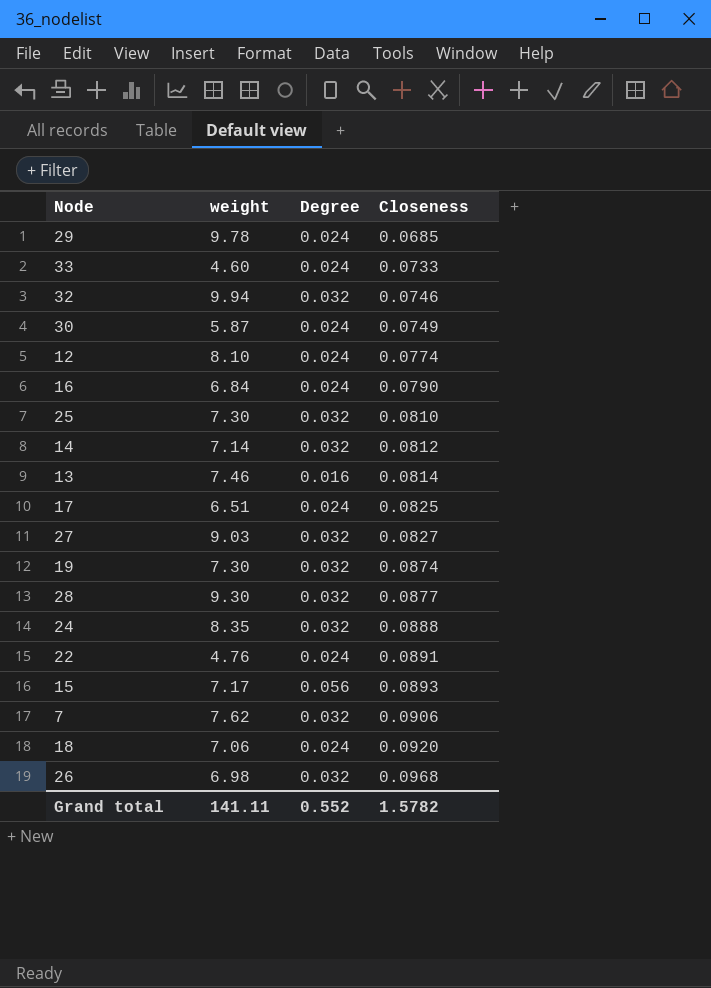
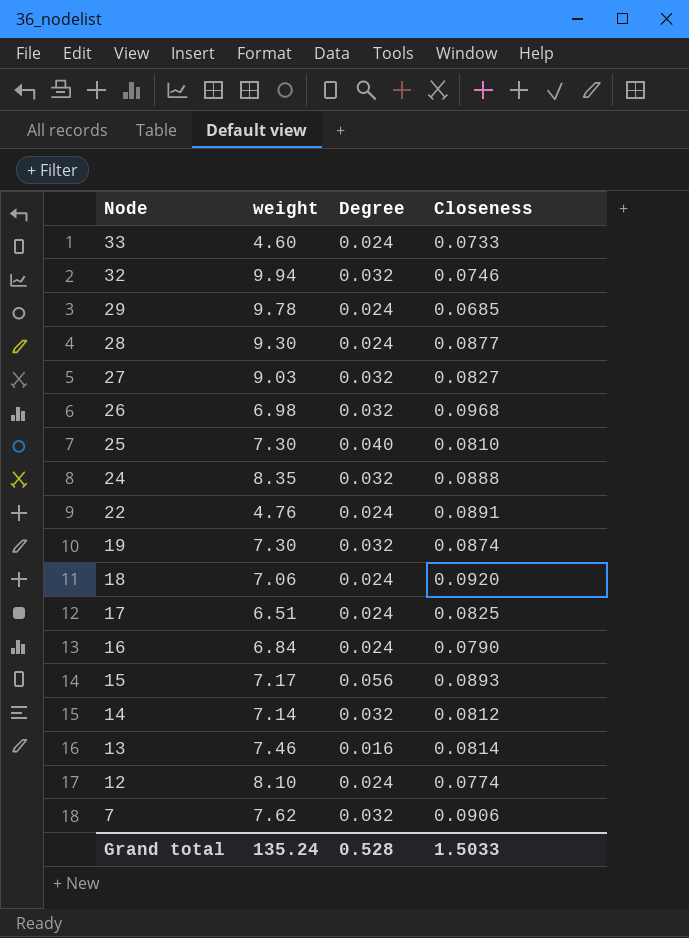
row order: Closeness ascending -> Node descending
row 30: 5.87 | 0.024 | 0.0749 -> none
28 | Degree: 0.032 -> 0.024
25 | Degree: 0.032 -> 0.040
Grand total | weight: 141.11 -> 135.24
Grand total | Degree: 0.552 -> 0.528
Grand total | Closeness: 1.5782 -> 1.5033

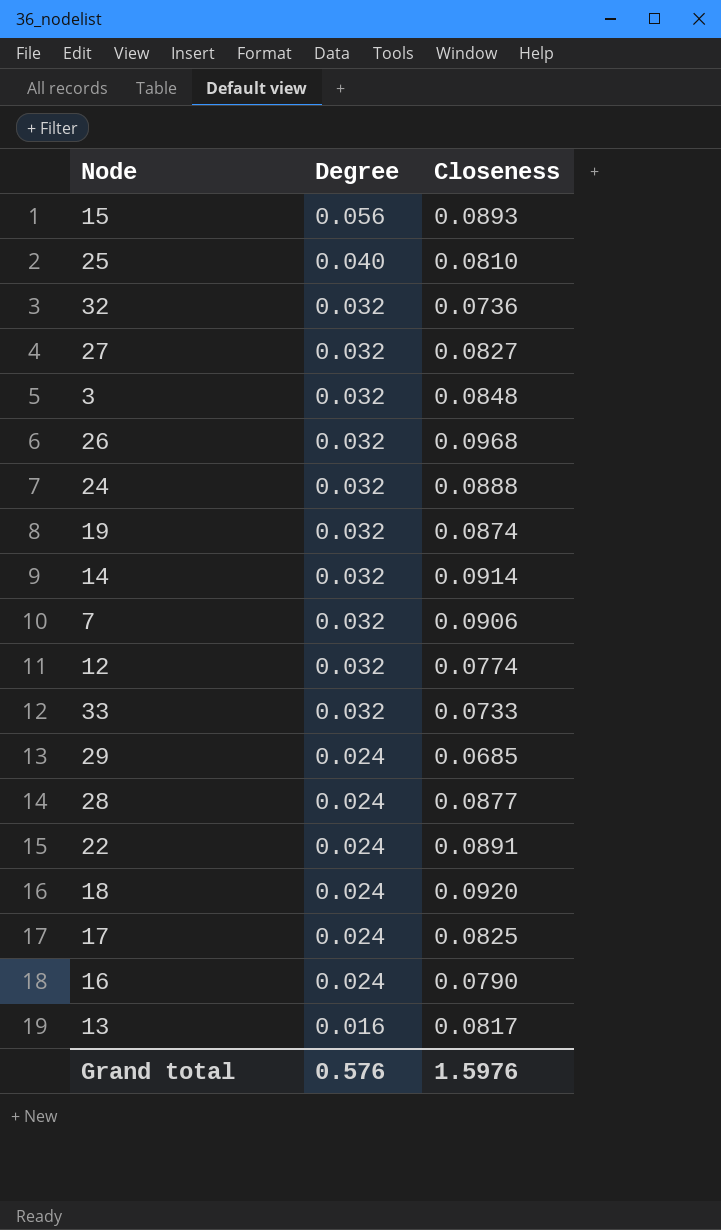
row order: Node descending -> Degree descending
column weight | position: 2 -> none
32 | Closeness: 0.0746 -> 0.0736
row 3: none -> 0.032 | 0.0848
14 | Closeness: 0.0812 -> 0.0914
12 | Degree: 0.024 -> 0.032
33 | Degree: 0.024 -> 0.032
13 | Closeness: 0.0814 -> 0.0817
Grand total | Degree: 0.528 -> 0.576
Grand total | Closeness: 1.5033 -> 1.5976

